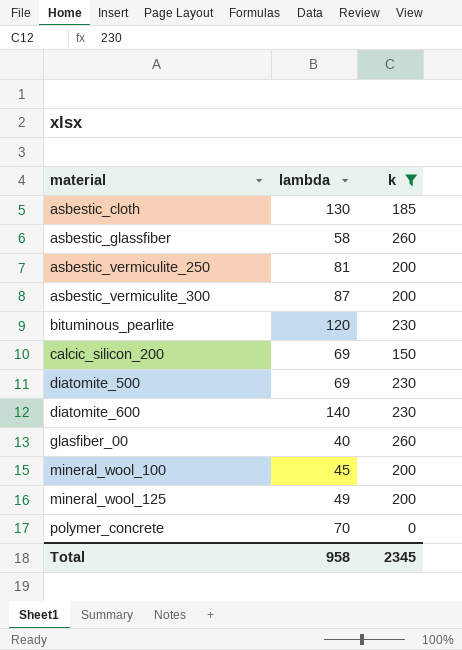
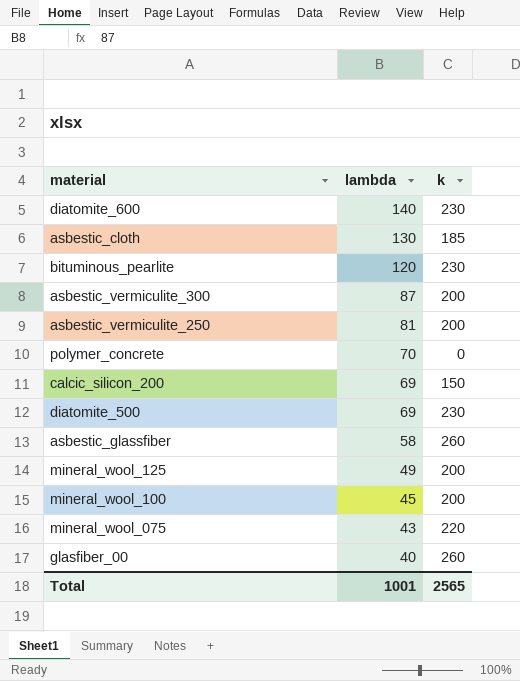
filter: k != 220 -> none
row order: material ascending -> lambda descending
Total | lambda: 958 -> 1001
Total | k: 2345 -> 2565

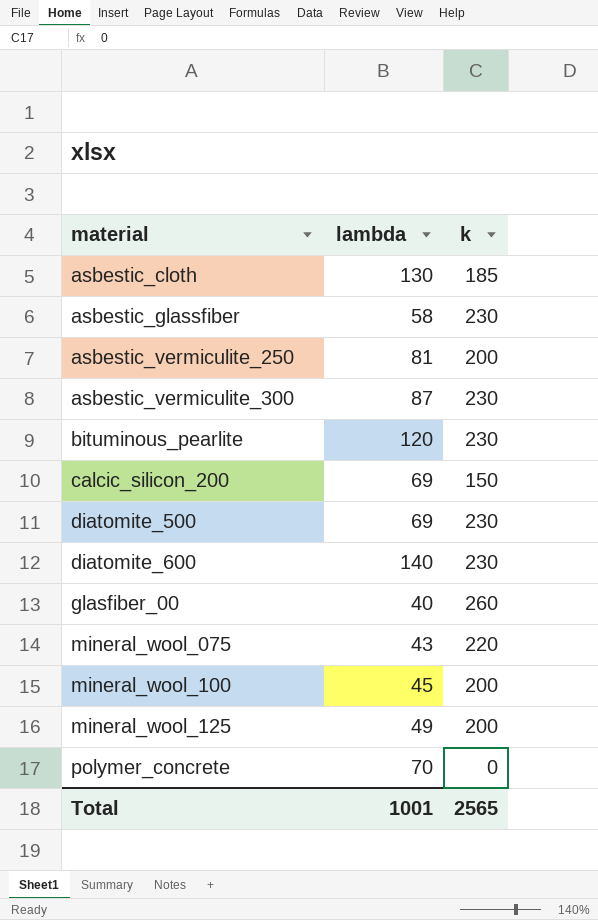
row order: lambda descending -> material ascending
asbestic_glassfiber | k: 260 -> 230
asbestic_vermiculite_300 | k: 200 -> 230

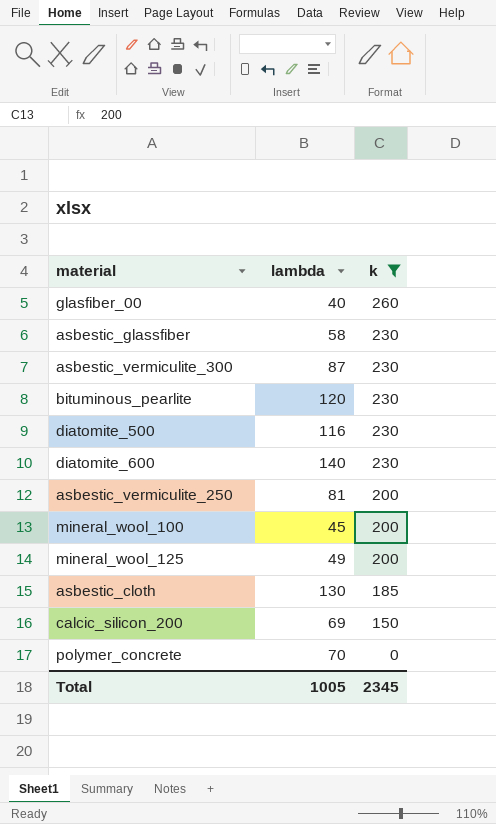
filter: none -> k != 220
row order: material ascending -> k descending
diatomite_500 | lambda: 69 -> 116
Total | lambda: 1001 -> 1005
Total | k: 2565 -> 2345

